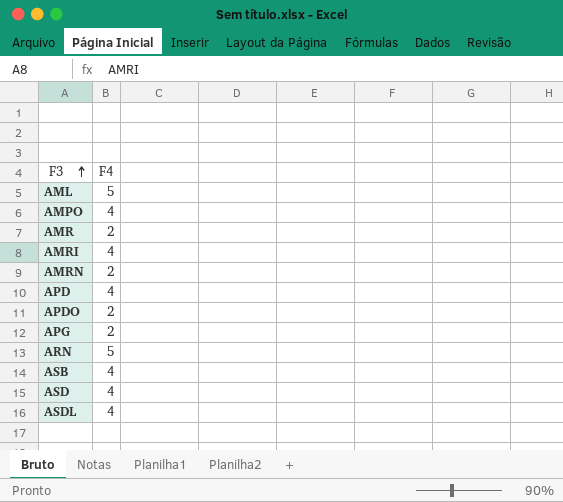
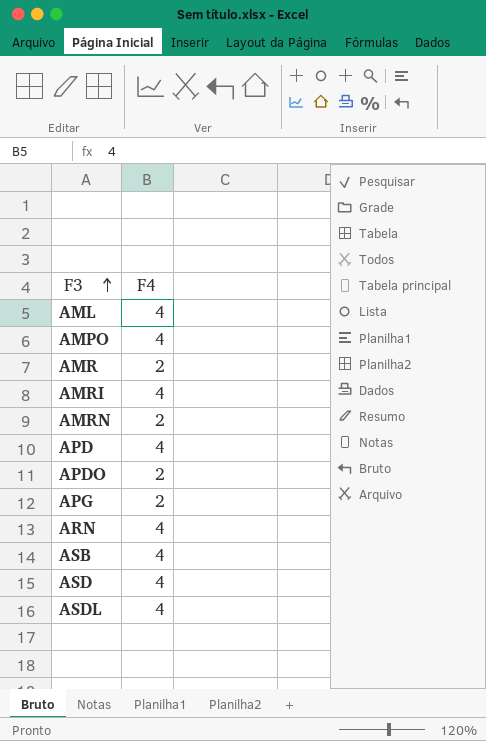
AML | F4: 5 -> 4
ARN | F4: 5 -> 4

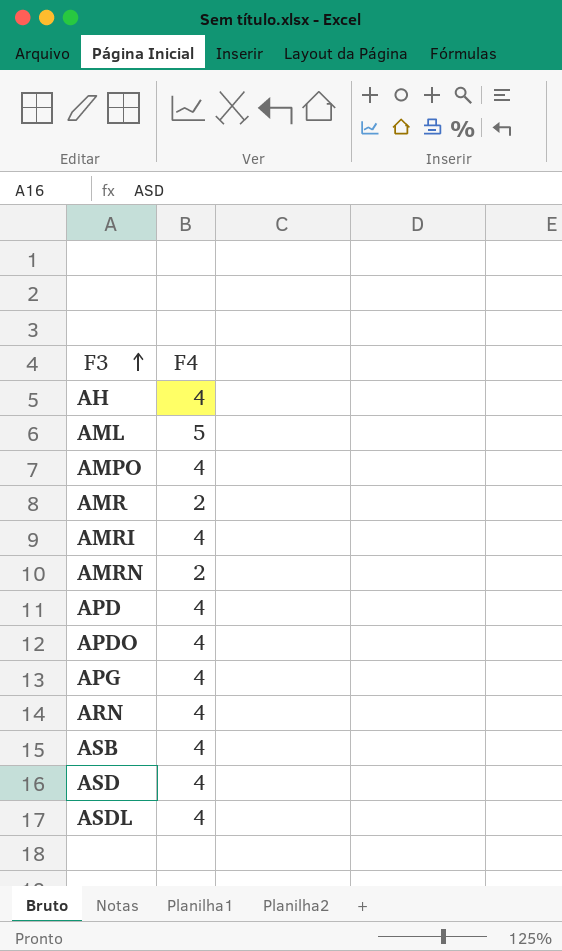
row AH: none -> 4
AML | F4: 4 -> 5
APDO | F4: 2 -> 4
APG | F4: 2 -> 4

